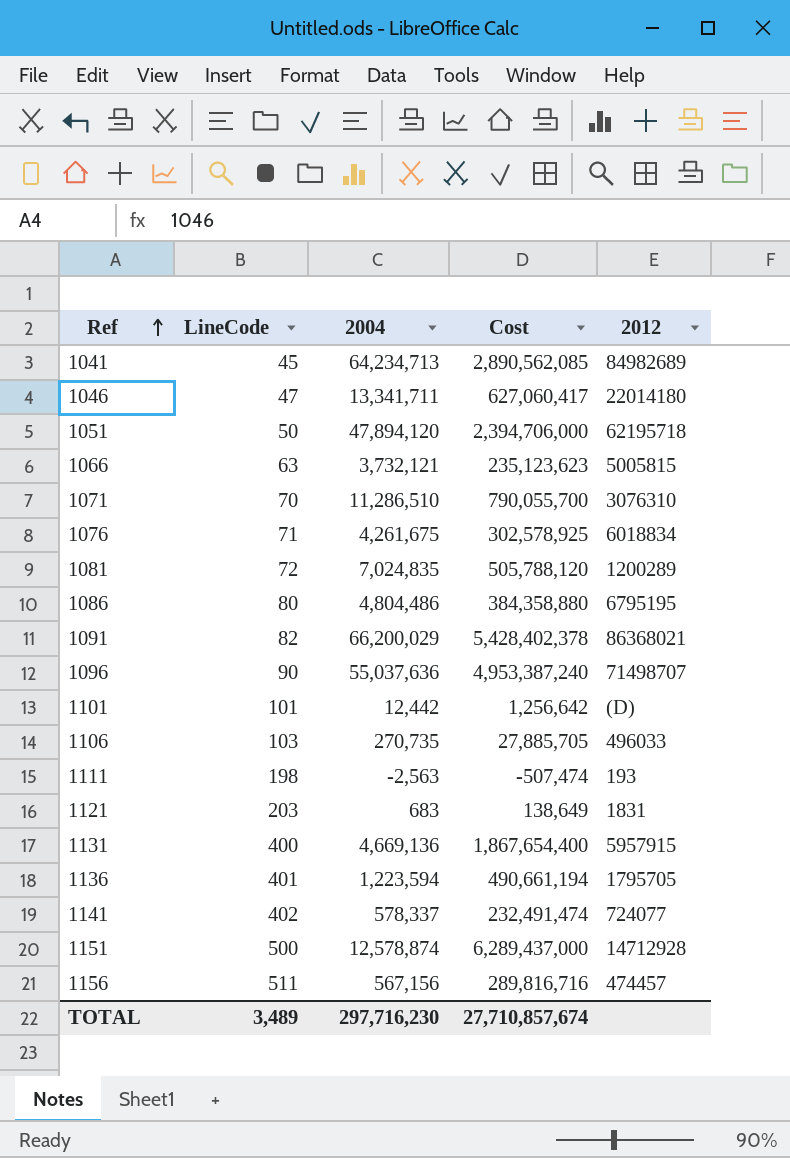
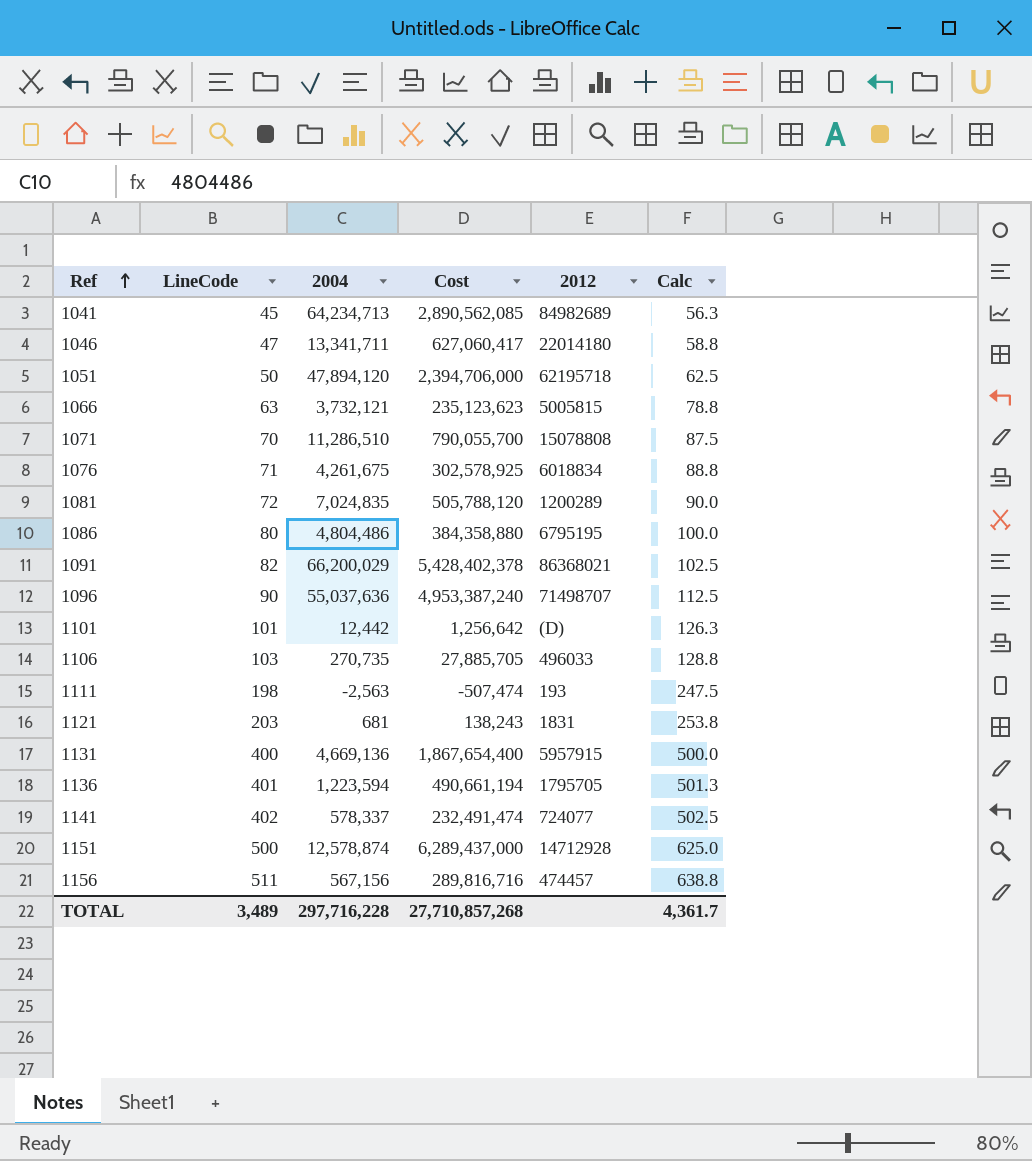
column Calc | formula: none -> [LineCode] * 1.25
1071 | 2012: 3076310 -> 15078808
1121 | 2004: 683 -> 681
1121 | Cost: 138,649 -> 138,243
TOTAL | 2004: 297,716,230 -> 297,716,228
TOTAL | Cost: 27,710,857,674 -> 27,710,857,268

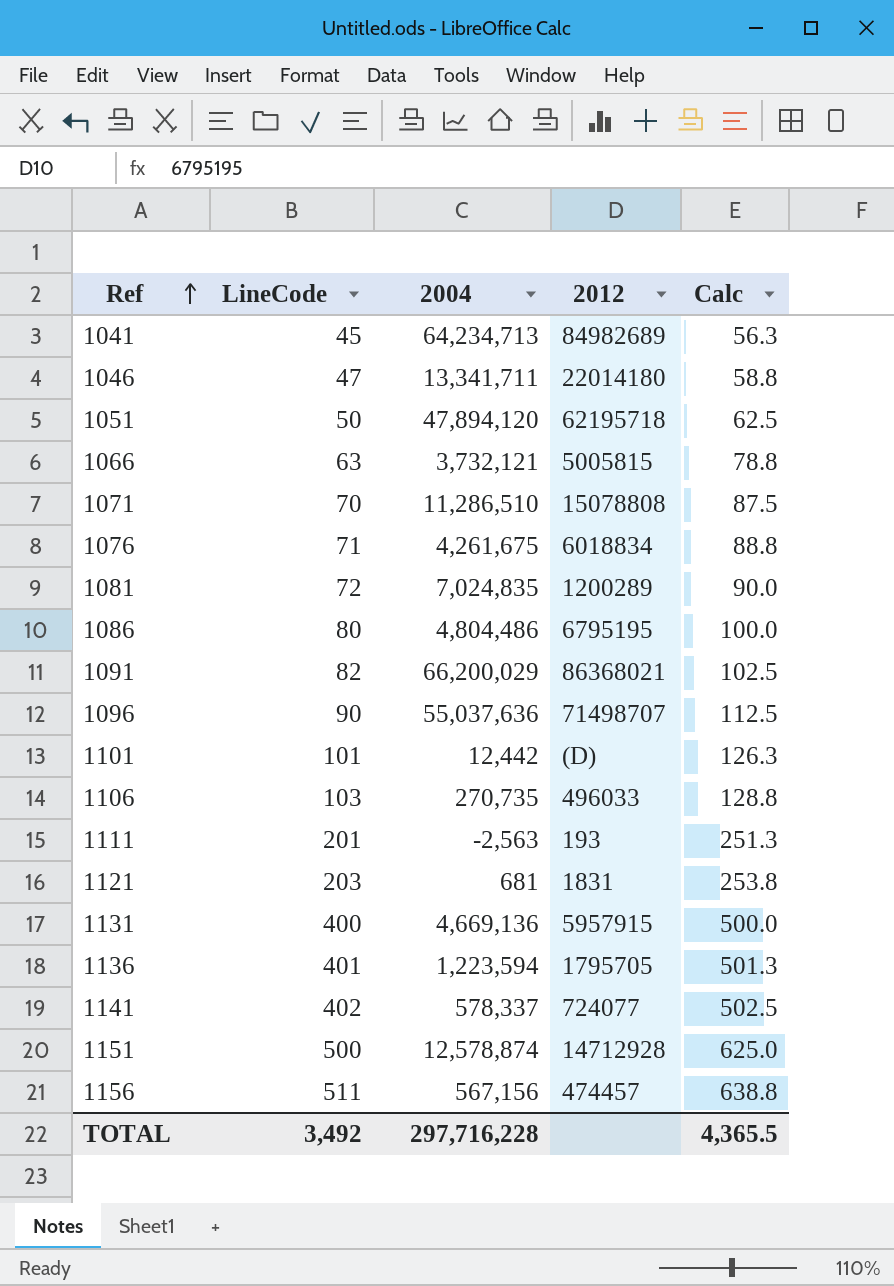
column Cost | formula: [LineCode] * [2004] -> none
1111 | LineCode: 198 -> 201
1111 | Calc: 247.5 -> 251.3
TOTAL | LineCode: 3,489 -> 3,492
TOTAL | Calc: 4,361.7 -> 4,365.5

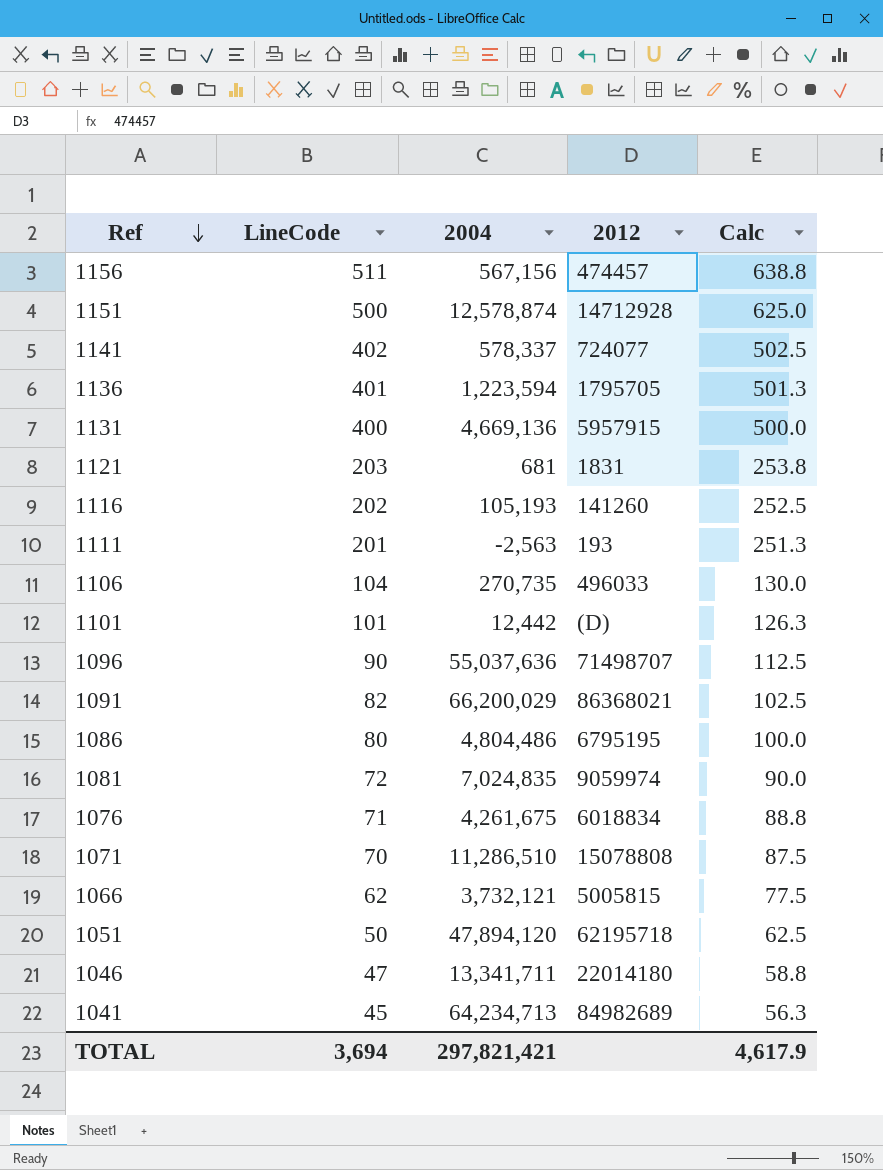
row order: Ref ascending -> Ref descending
row 1116: none -> 202 | 105,193 | 141260 | 252.5
1106 | LineCode: 103 -> 104
1106 | Calc: 128.8 -> 130.0
1081 | 2012: 1200289 -> 9059974
1066 | LineCode: 63 -> 62
1066 | Calc: 78.8 -> 77.5
TOTAL | LineCode: 3,492 -> 3,694
TOTAL | 2004: 297,716,228 -> 297,821,421
TOTAL | Calc: 4,365.5 -> 4,617.9

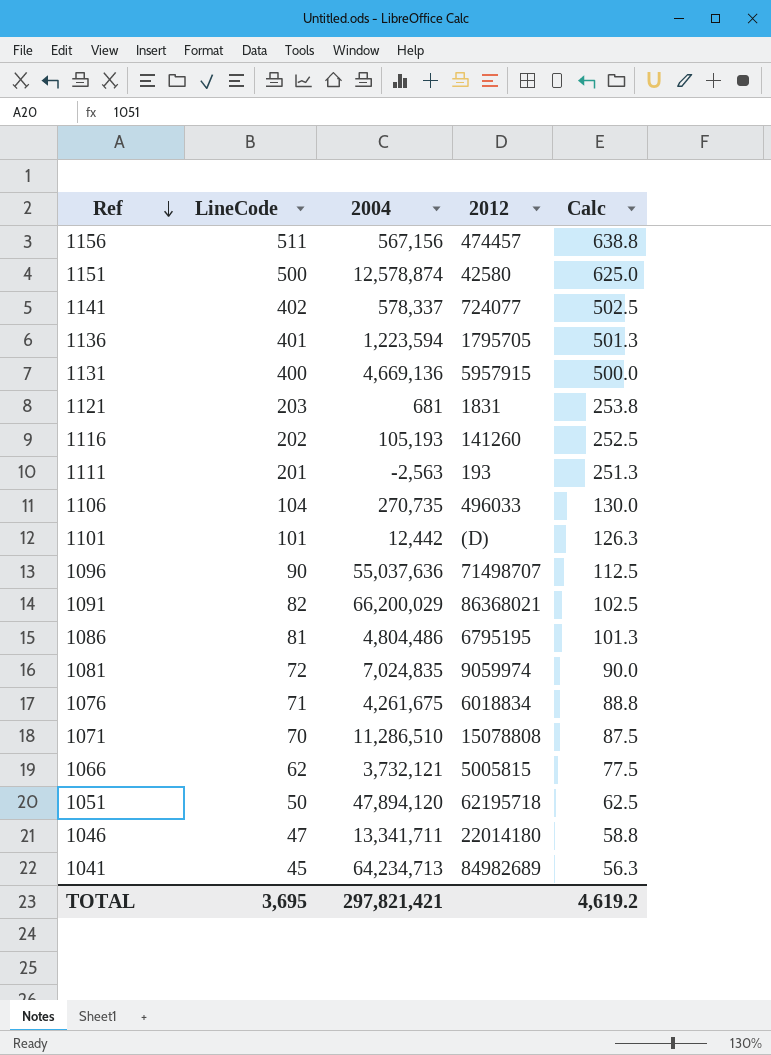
1151 | 2012: 14712928 -> 42580
1086 | LineCode: 80 -> 81
1086 | Calc: 100.0 -> 101.3
TOTAL | LineCode: 3,694 -> 3,695
TOTAL | Calc: 4,617.9 -> 4,619.2

